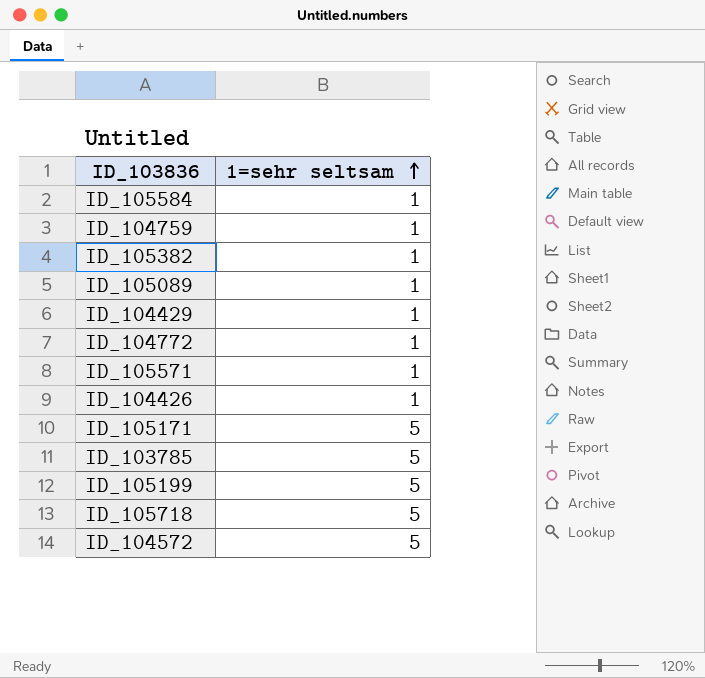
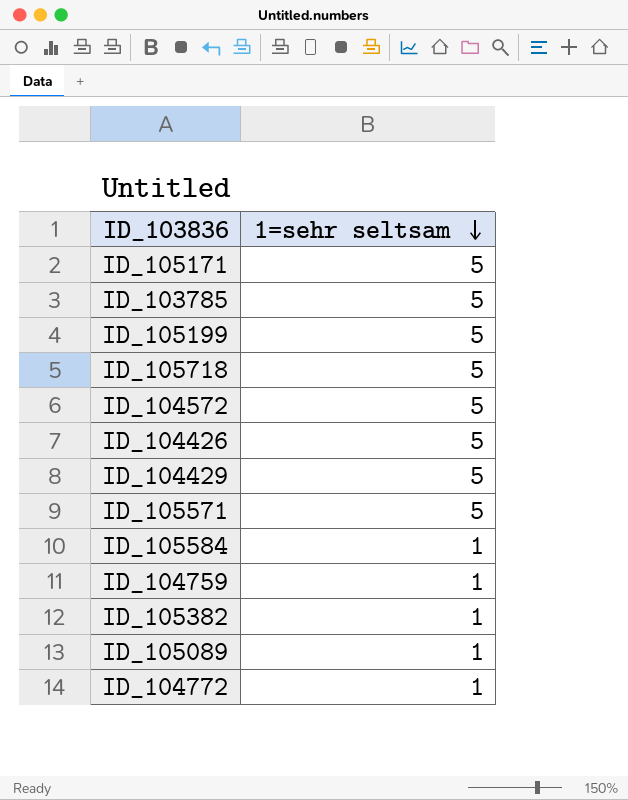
row order: 1=sehr seltsam ascending -> 1=sehr seltsam descending
ID_104426 | 1=sehr seltsam: 1 -> 5
ID_104429 | 1=sehr seltsam: 1 -> 5
ID_105571 | 1=sehr seltsam: 1 -> 5

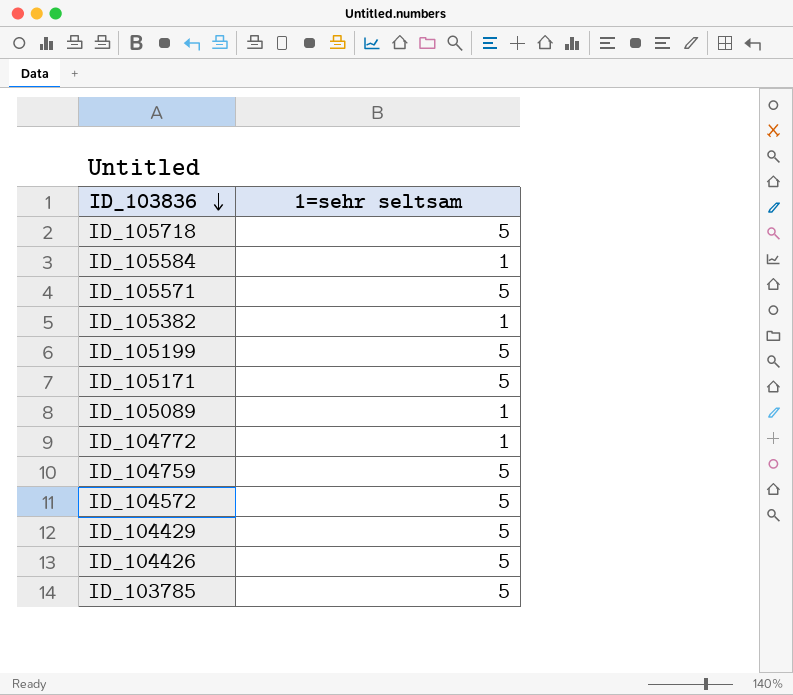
row order: 1=sehr seltsam descending -> ID_103836 descending
ID_104759 | 1=sehr seltsam: 1 -> 5

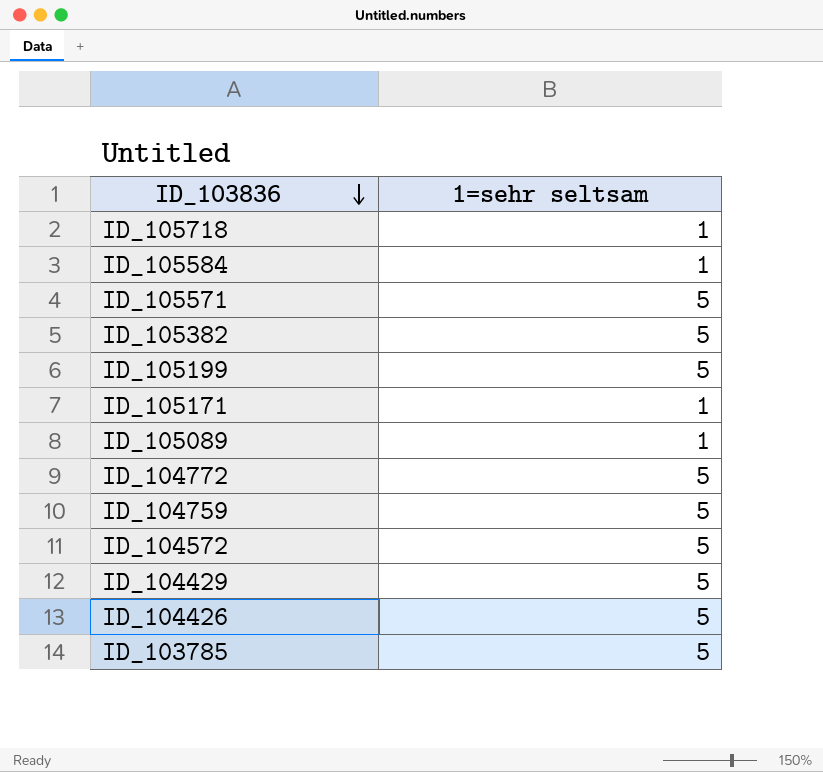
ID_105718 | 1=sehr seltsam: 5 -> 1
ID_105382 | 1=sehr seltsam: 1 -> 5
ID_105171 | 1=sehr seltsam: 5 -> 1
ID_104772 | 1=sehr seltsam: 1 -> 5

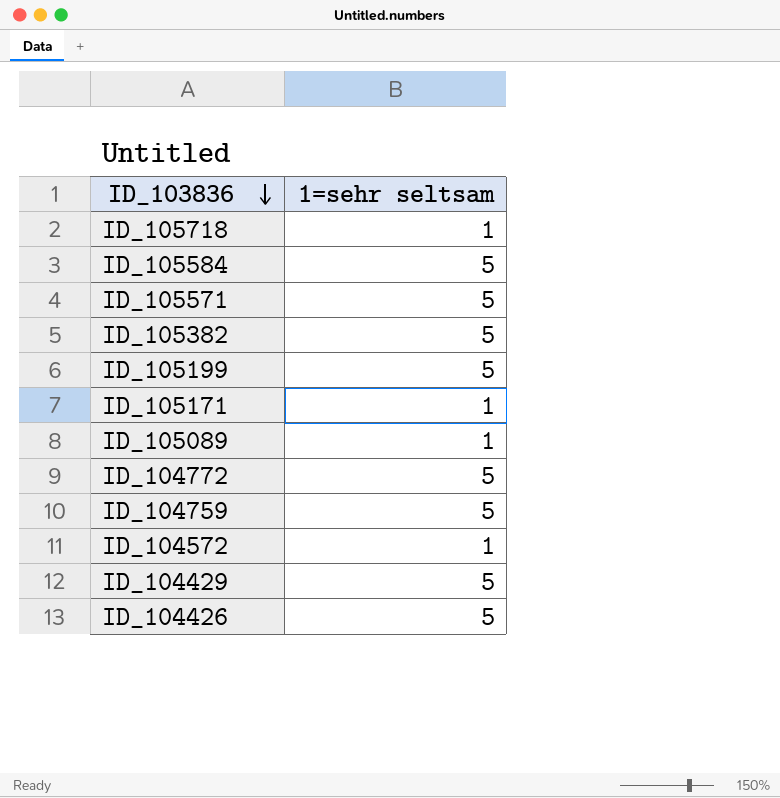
row ID_103785: 5 -> none
ID_105584 | 1=sehr seltsam: 1 -> 5
ID_104572 | 1=sehr seltsam: 5 -> 1

